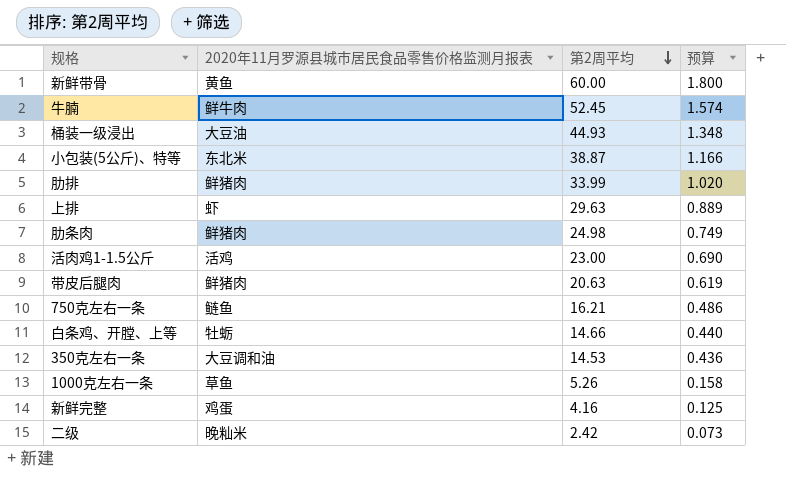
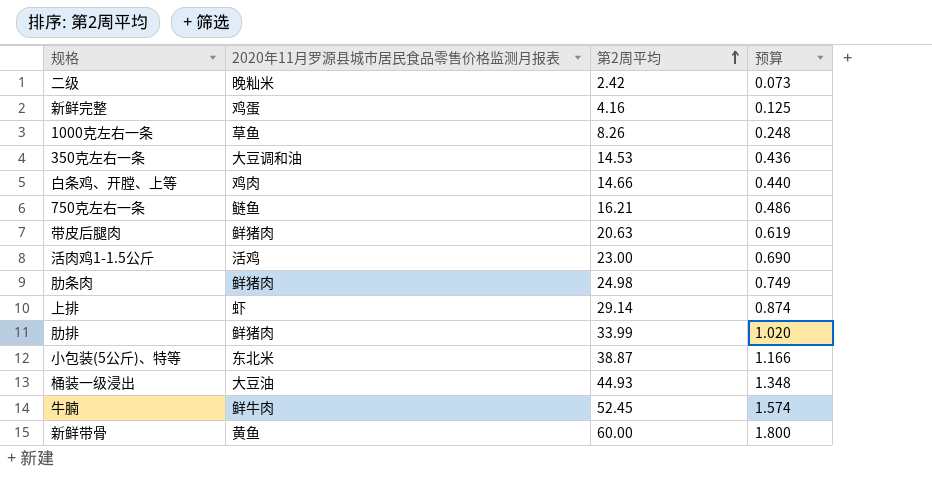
row order: 第2周平均 descending -> 第2周平均 ascending
1000克左右一条 | 第2周平均: 5.26 -> 8.26
1000克左右一条 | 预算: 0.158 -> 0.248
白条鸡、开膛、上等 | 2020年11月罗源县城市居民食品零售价格监测月报表: 牡蛎 -> 鸡肉
上排 | 第2周平均: 29.63 -> 29.14
上排 | 预算: 0.889 -> 0.874

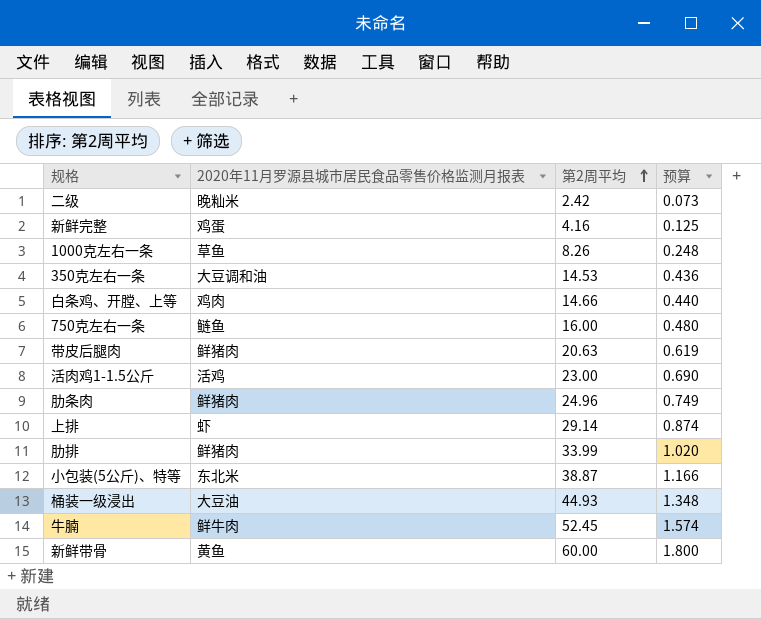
750克左右一条 | 第2周平均: 16.21 -> 16.00
750克左右一条 | 预算: 0.486 -> 0.480
肋条肉 | 第2周平均: 24.98 -> 24.96

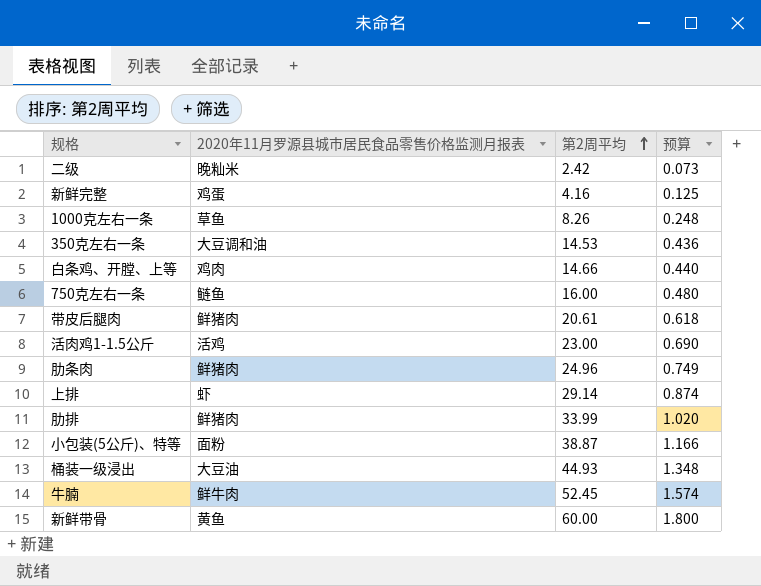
带皮后腿肉 | 第2周平均: 20.63 -> 20.61
带皮后腿肉 | 预算: 0.619 -> 0.618
小包装(5公斤)、特等 | 2020年11月罗源县城市居民食品零售价格监测月报表: 东北米 -> 面粉

